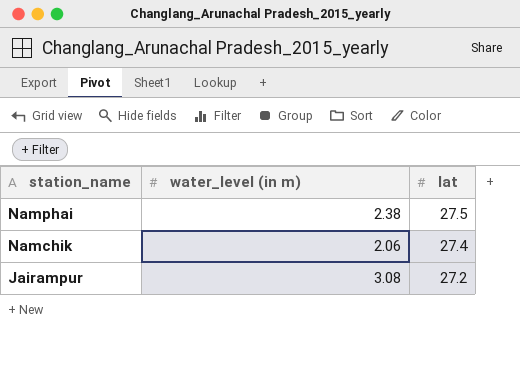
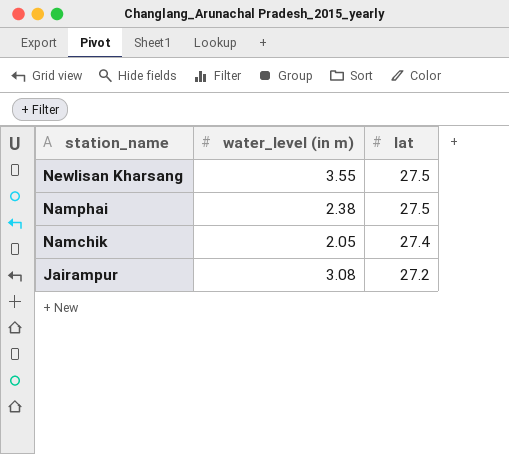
row Newlisan Kharsang: none -> 3.55 | 27.5
Namchik | water_level (in m): 2.06 -> 2.05

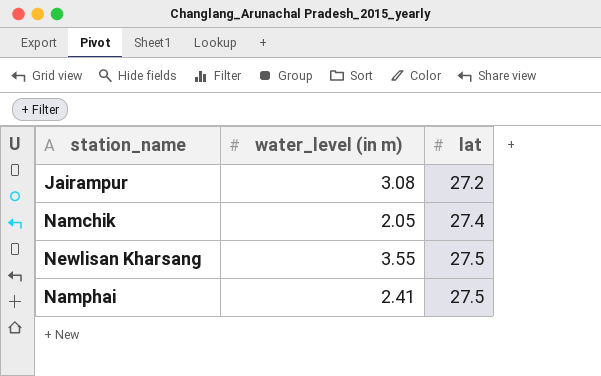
row order: station_name descending -> lat ascending
Namphai | water_level (in m): 2.38 -> 2.41

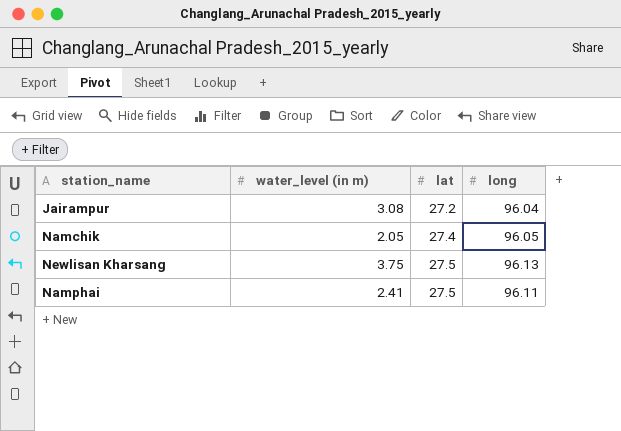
column long | position: none -> 4
Newlisan Kharsang | water_level (in m): 3.55 -> 3.75

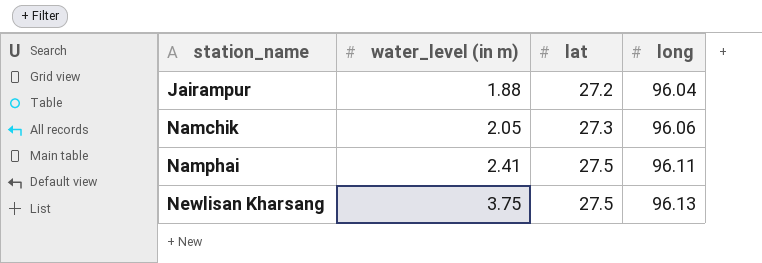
row order: lat ascending -> station_name ascending
Jairampur | water_level (in m): 3.08 -> 1.88
Namchik | lat: 27.4 -> 27.3
Namchik | long: 96.05 -> 96.06

